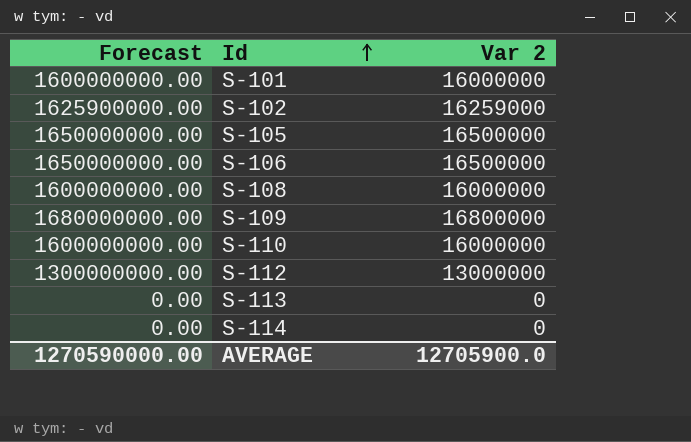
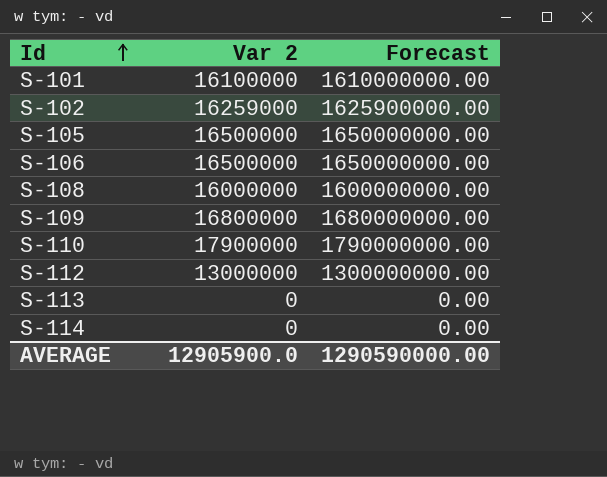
column Forecast | position: 1 -> 3
S-101 | Var 2: 16000000 -> 16100000
S-101 | Forecast: 1600000000.00 -> 1610000000.00
S-110 | Var 2: 16000000 -> 17900000
S-110 | Forecast: 1600000000.00 -> 1790000000.00
AVERAGE | Var 2: 12705900.0 -> 12905900.0
AVERAGE | Forecast: 1270590000.00 -> 1290590000.00

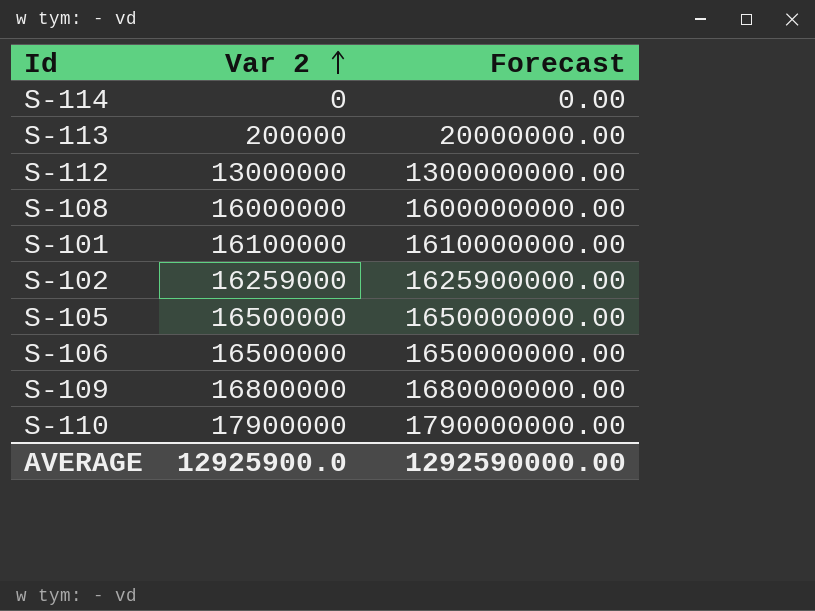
row order: Id ascending -> Var 2 ascending
S-113 | Var 2: 0 -> 200000
S-113 | Forecast: 0.00 -> 20000000.00
AVERAGE | Var 2: 12905900.0 -> 12925900.0
AVERAGE | Forecast: 1290590000.00 -> 1292590000.00

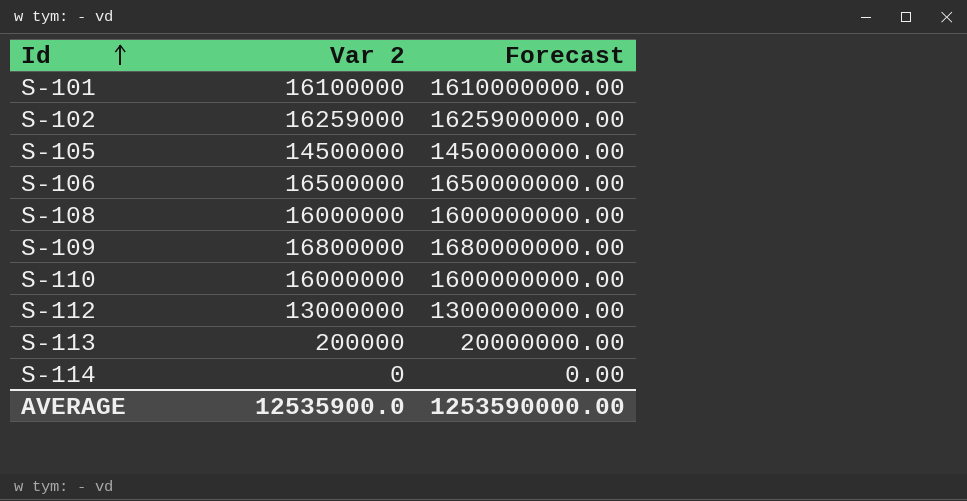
row order: Var 2 ascending -> Id ascending
S-105 | Var 2: 16500000 -> 14500000
S-105 | Forecast: 1650000000.00 -> 1450000000.00
S-110 | Var 2: 17900000 -> 16000000
S-110 | Forecast: 1790000000.00 -> 1600000000.00
AVERAGE | Var 2: 12925900.0 -> 12535900.0
AVERAGE | Forecast: 1292590000.00 -> 1253590000.00

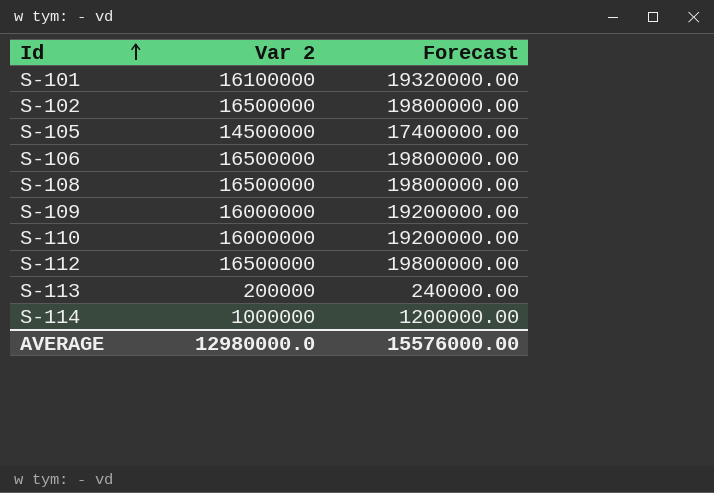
column Forecast | formula: [Var 2] * 100 -> [Var 2] * 1.2
S-102 | Var 2: 16259000 -> 16500000
S-108 | Var 2: 16000000 -> 16500000
S-109 | Var 2: 16800000 -> 16000000
S-112 | Var 2: 13000000 -> 16500000
S-114 | Var 2: 0 -> 1000000
AVERAGE | Var 2: 12535900.0 -> 12980000.0
AVERAGE | Forecast: 1253590000.00 -> 15576000.00

